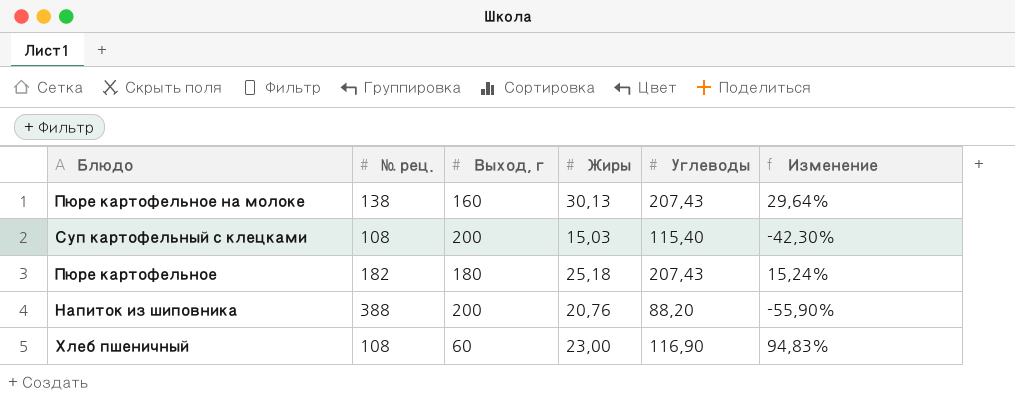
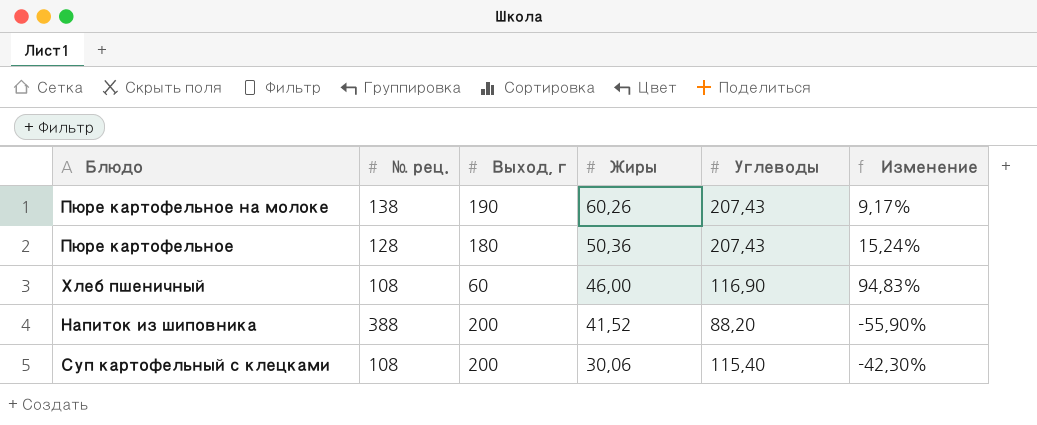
row order: none -> Жиры descending
Пюре картофельное на молоке | Выход, г: 160 -> 190
Пюре картофельное на молоке | Жиры: 30,13 -> 60,26
Пюре картофельное на молоке | Изменение: 29,64% -> 9,17%
Пюре картофельное | № рец.: 182 -> 128
Пюре картофельное | Жиры: 25,18 -> 50,36
Хлеб пшеничный | Жиры: 23,00 -> 46,00
Напиток из шиповника | Жиры: 20,76 -> 41,52
Суп картофельный с клецками | Жиры: 15,03 -> 30,06

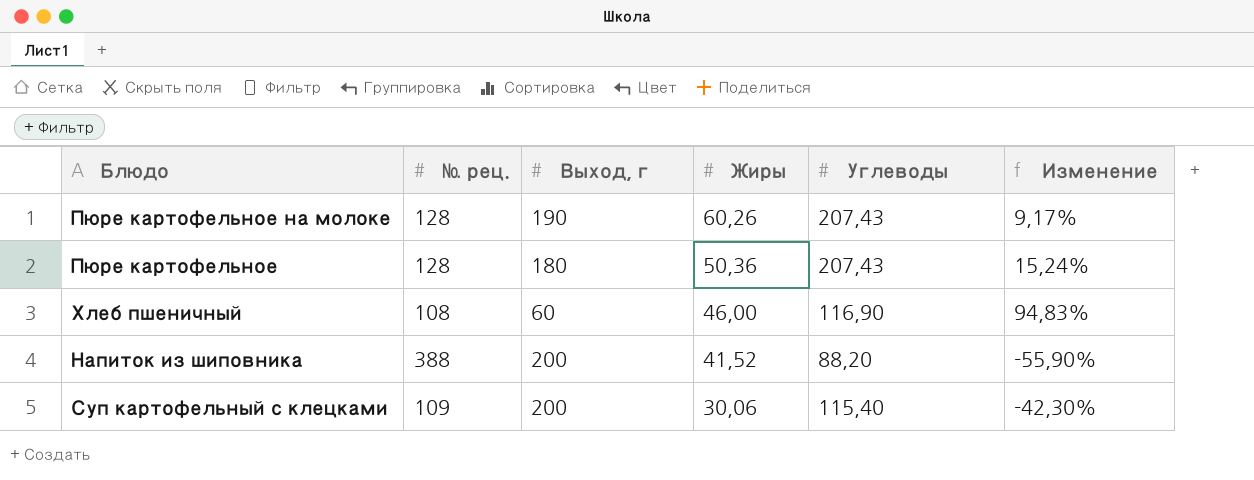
Пюре картофельное на молоке | № рец.: 138 -> 128
Суп картофельный с клецками | № рец.: 108 -> 109

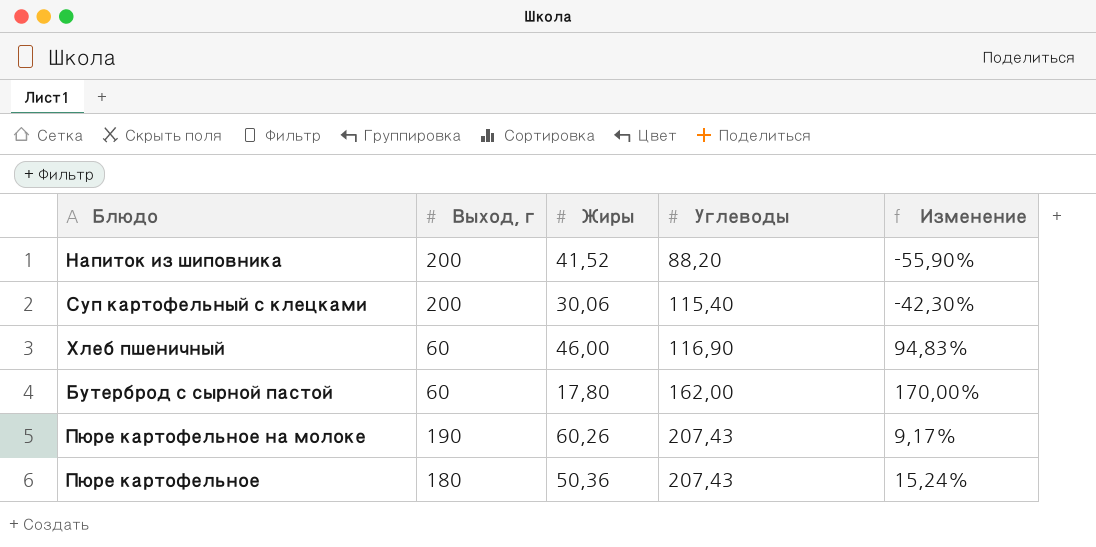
row order: Жиры descending -> Углеводы ascending
column № рец. | position: 2 -> none
row Бутерброд с сырной пастой: none -> 60 | 17,80 | 162,00 | 170,00%

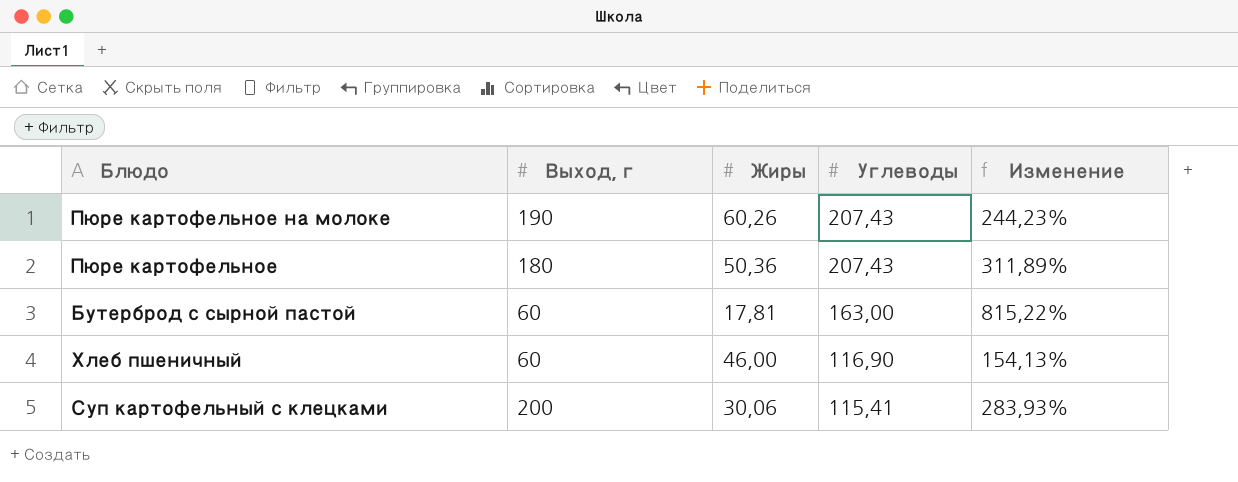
row order: Углеводы ascending -> Углеводы descending
column Изменение | formula: ([Углеводы] - [Выход, г]) / [Выход, г] -> ([Углеводы] - [Жиры]) / [Жиры]
row Напиток из шиповника: 200 | 41,52 | 88,20 | -55,90% -> none
Бутерброд с сырной пастой | Жиры: 17,80 -> 17,81
Бутерброд с сырной пастой | Углеводы: 162,00 -> 163,00
Суп картофельный с клецками | Углеводы: 115,40 -> 115,41

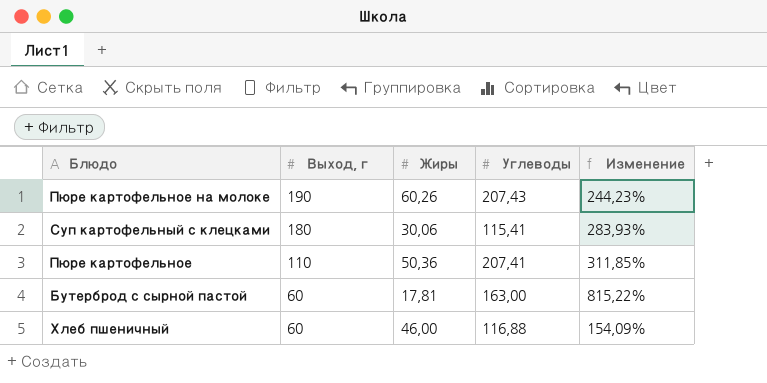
row order: Углеводы descending -> Выход, г descending
Суп картофельный с клецками | Выход, г: 200 -> 180
Пюре картофельное | Выход, г: 180 -> 110
Пюре картофельное | Углеводы: 207,43 -> 207,41
Пюре картофельное | Изменение: 311,89% -> 311,85%
Хлеб пшеничный | Углеводы: 116,90 -> 116,88
Хлеб пшеничный | Изменение: 154,13% -> 154,09%

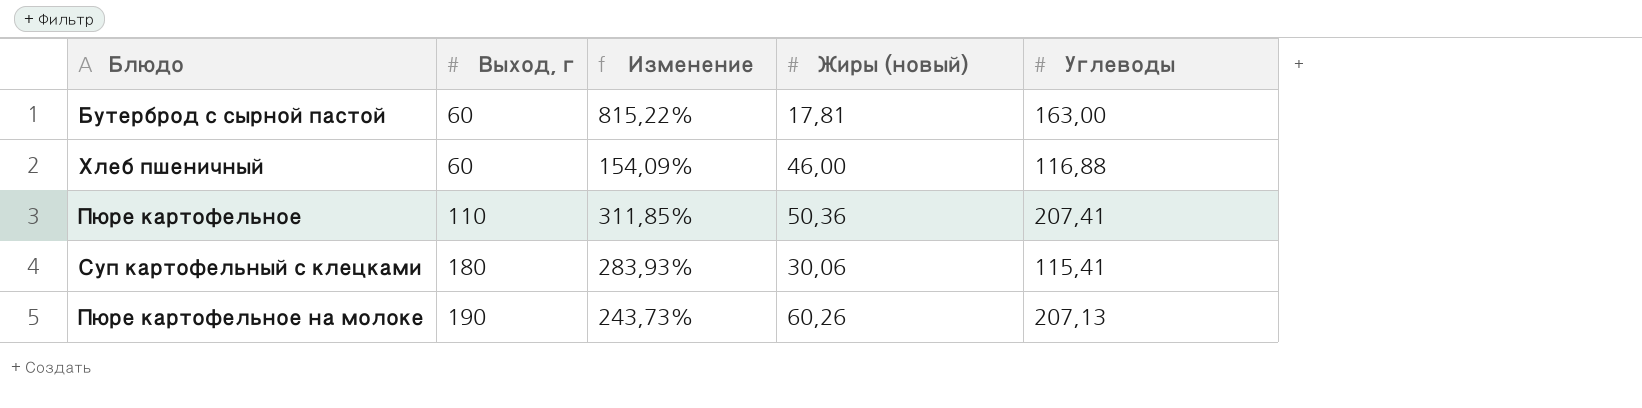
row order: Выход, г descending -> Выход, г ascending
column Изменение | position: 5 -> 3
column name: Жиры -> Жиры (новый)
Пюре картофельное на молоке | Изменение: 244,23% -> 243,73%
Пюре картофельное на молоке | Углеводы: 207,43 -> 207,13

